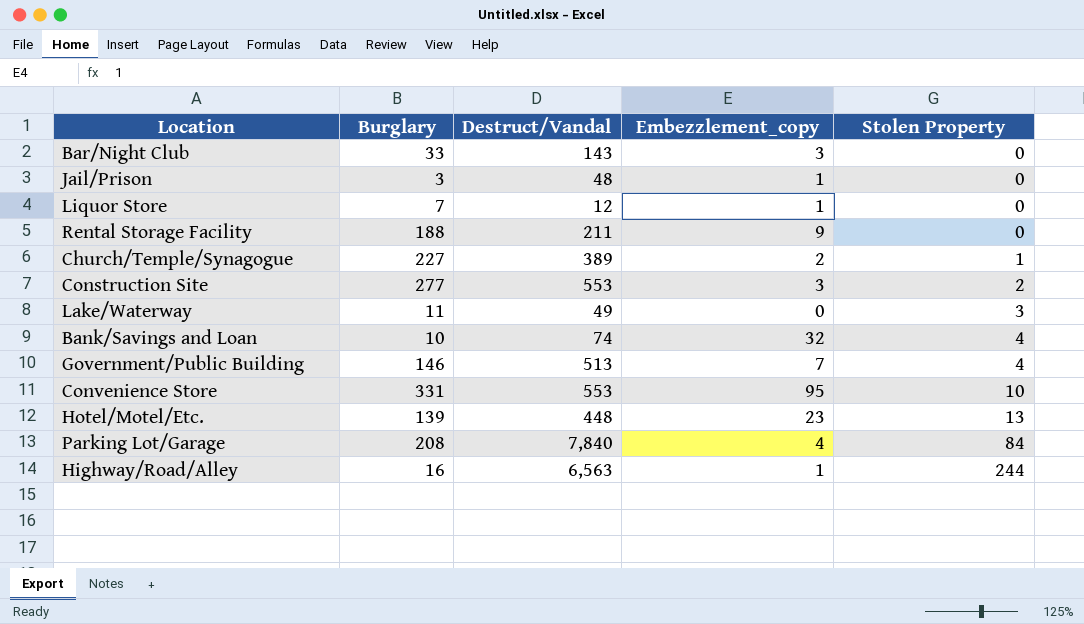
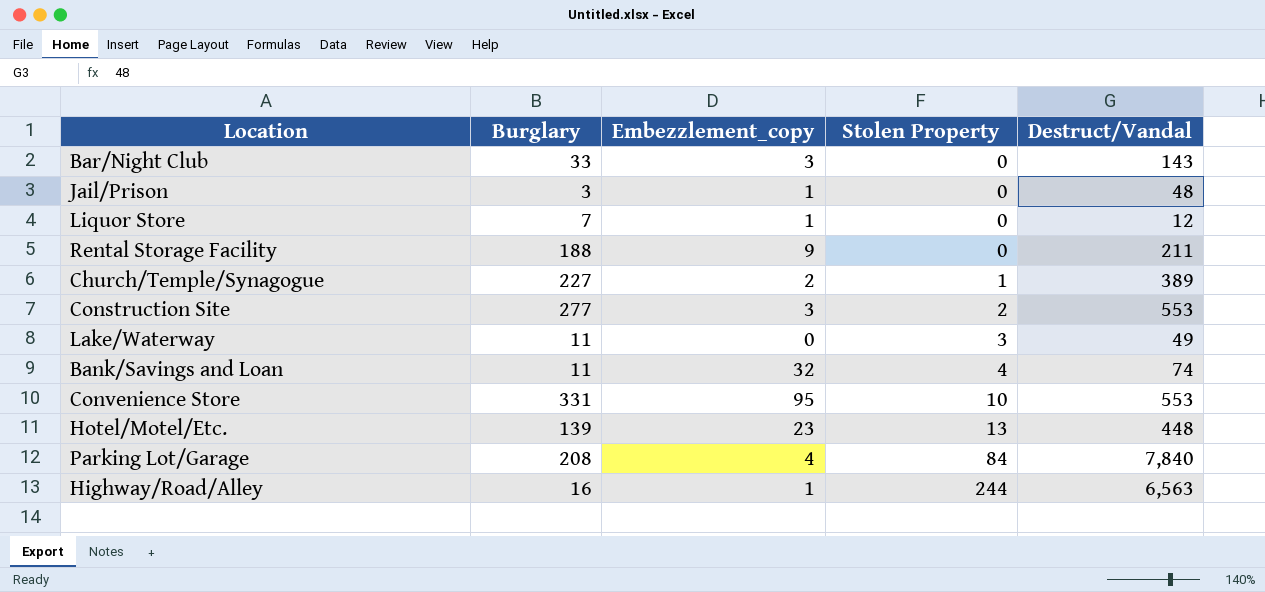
column Destruct/Vandal | position: 3 -> 5
row Government/Public Building: 146 | 513 | 7 | 4 -> none
Bank/Savings and Loan | Burglary: 10 -> 11

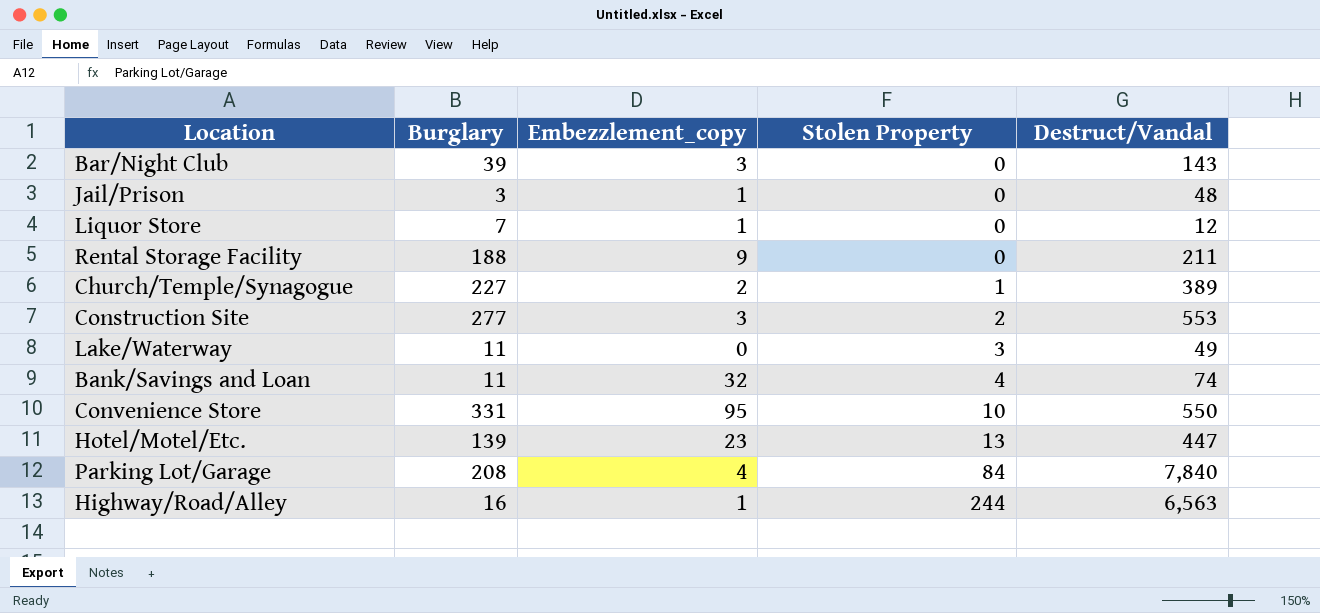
Bar/Night Club | Burglary: 33 -> 39
Convenience Store | Destruct/Vandal: 553 -> 550
Hotel/Motel/Etc. | Destruct/Vandal: 448 -> 447

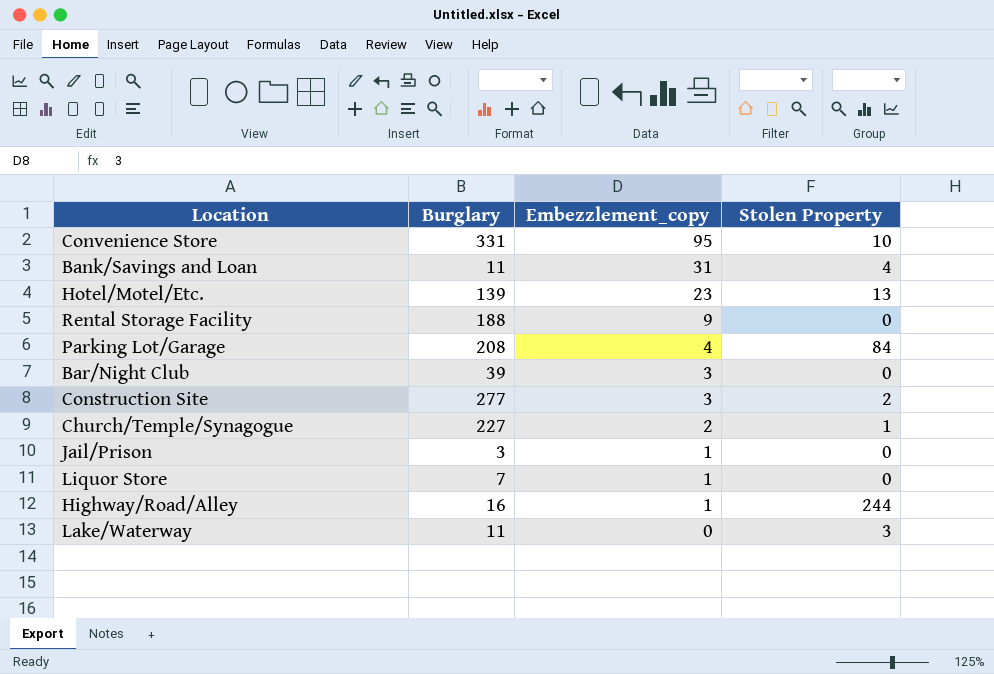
row order: Stolen Property ascending -> Embezzlement_copy descending
column Destruct/Vandal | position: 5 -> none
Bank/Savings and Loan | Embezzlement_copy: 32 -> 31

